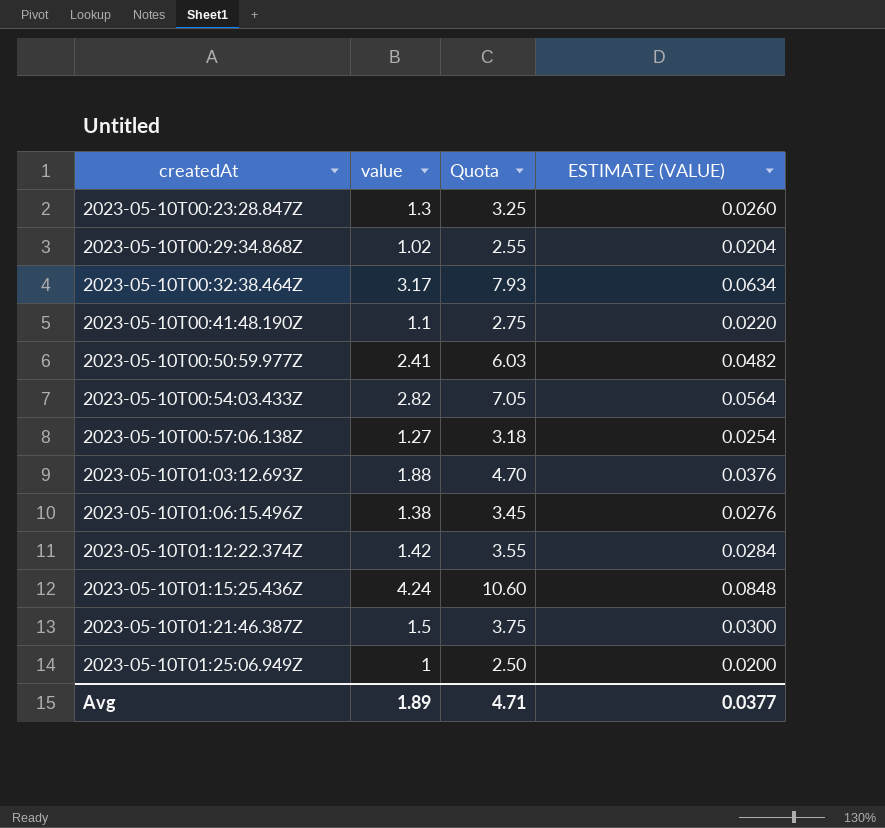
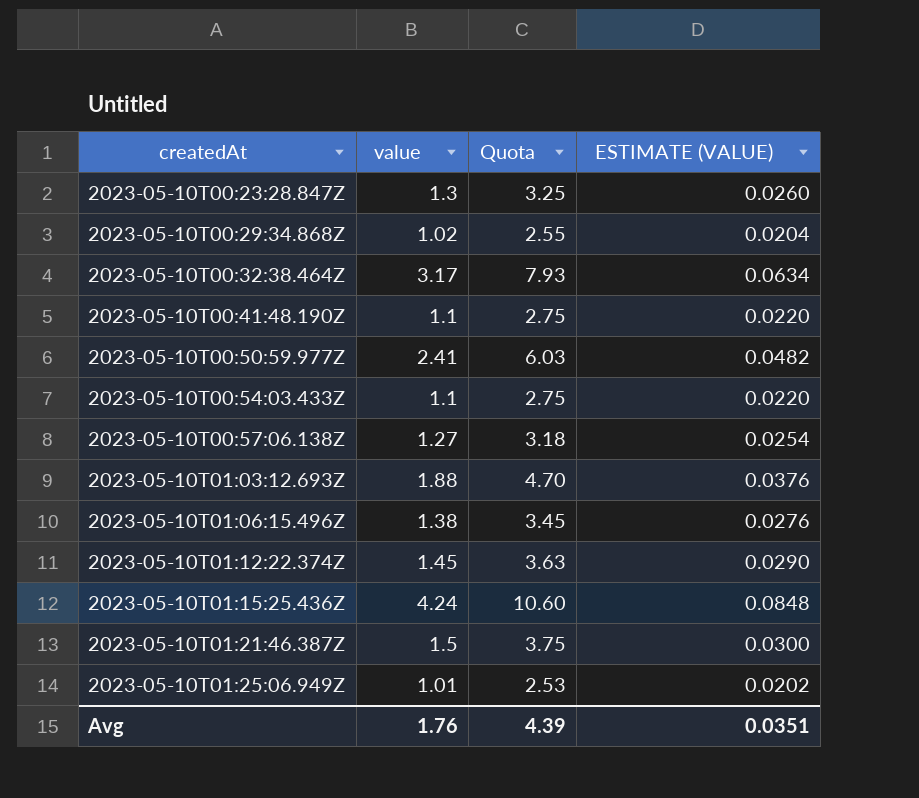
2023-05-10T00:54:03.433Z | value: 2.82 -> 1.1
2023-05-10T00:54:03.433Z | Quota: 7.05 -> 2.75
2023-05-10T00:54:03.433Z | ESTIMATE (VALUE): 0.0564 -> 0.0220
2023-05-10T01:12:22.374Z | value: 1.42 -> 1.45
2023-05-10T01:12:22.374Z | Quota: 3.55 -> 3.63
2023-05-10T01:12:22.374Z | ESTIMATE (VALUE): 0.0284 -> 0.0290
2023-05-10T01:25:06.949Z | value: 1 -> 1.01
2023-05-10T01:25:06.949Z | Quota: 2.50 -> 2.53
2023-05-10T01:25:06.949Z | ESTIMATE (VALUE): 0.0200 -> 0.0202
Avg | value: 1.89 -> 1.76
Avg | Quota: 4.71 -> 4.39
Avg | ESTIMATE (VALUE): 0.0377 -> 0.0351

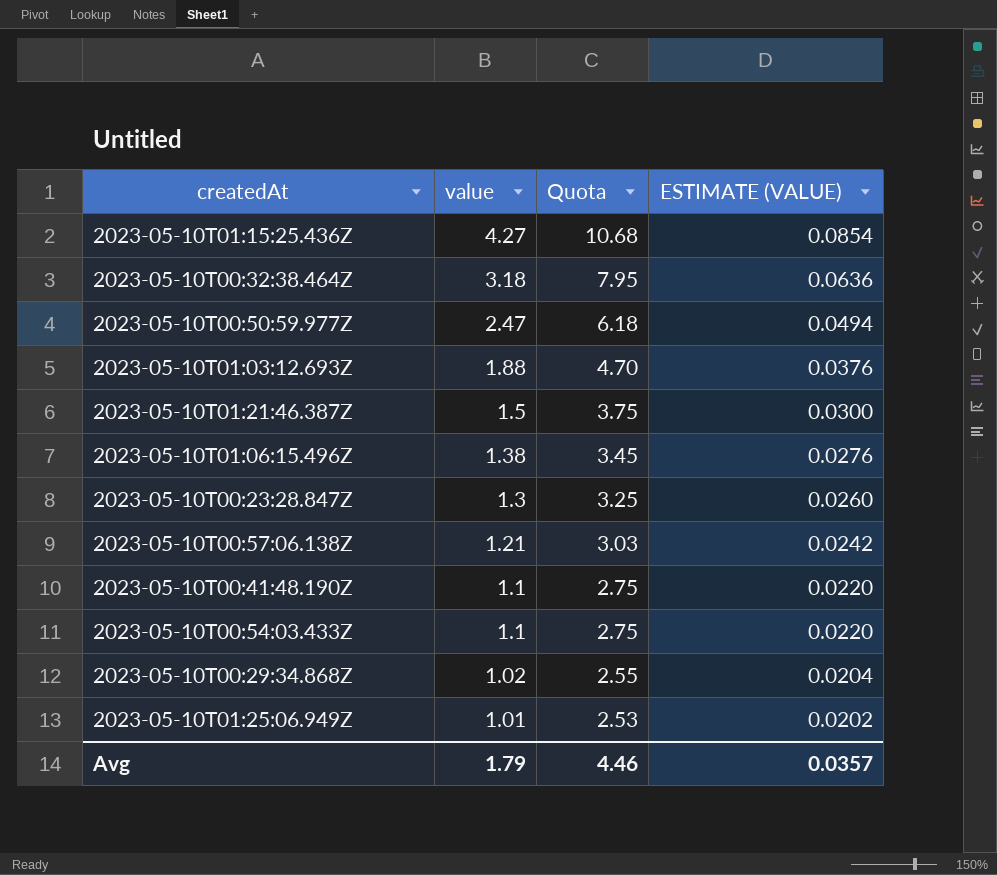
row order: createdAt ascending -> value descending
row 2023-05-10T01:12:22.374Z: 1.45 | 3.63 | 0.0290 -> none
2023-05-10T01:15:25.436Z | value: 4.24 -> 4.27
2023-05-10T01:15:25.436Z | Quota: 10.60 -> 10.68
2023-05-10T01:15:25.436Z | ESTIMATE (VALUE): 0.0848 -> 0.0854
2023-05-10T00:32:38.464Z | value: 3.17 -> 3.18
2023-05-10T00:32:38.464Z | Quota: 7.93 -> 7.95
2023-05-10T00:32:38.464Z | ESTIMATE (VALUE): 0.0634 -> 0.0636
2023-05-10T00:50:59.977Z | value: 2.41 -> 2.47
2023-05-10T00:50:59.977Z | Quota: 6.03 -> 6.18
2023-05-10T00:50:59.977Z | ESTIMATE (VALUE): 0.0482 -> 0.0494
2023-05-10T00:57:06.138Z | value: 1.27 -> 1.21
2023-05-10T00:57:06.138Z | Quota: 3.18 -> 3.03
2023-05-10T00:57:06.138Z | ESTIMATE (VALUE): 0.0254 -> 0.0242
Avg | value: 1.76 -> 1.79
Avg | Quota: 4.39 -> 4.46
Avg | ESTIMATE (VALUE): 0.0351 -> 0.0357

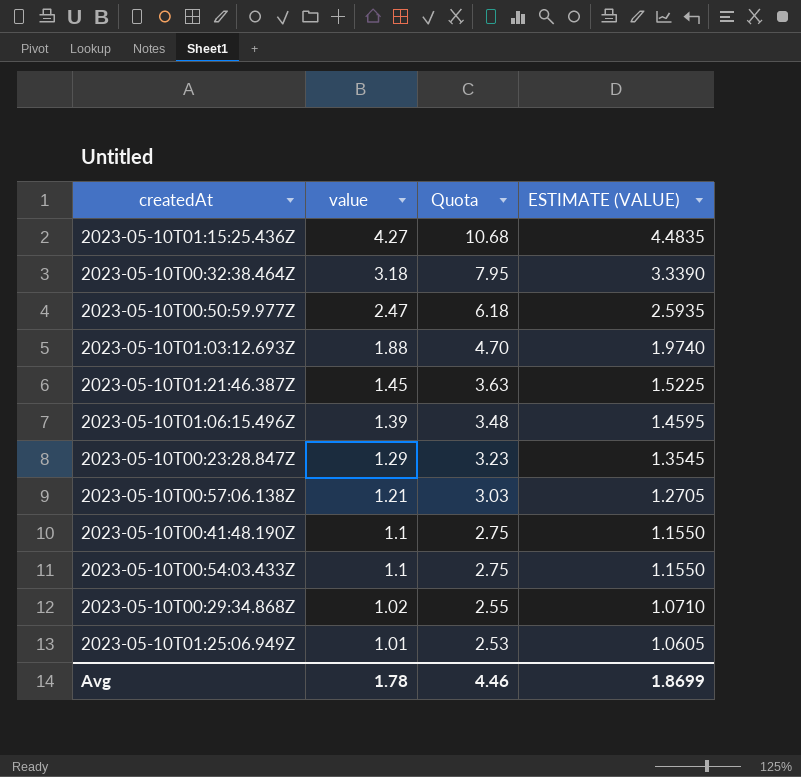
column ESTIMATE (VALUE) | formula: [value] * 0.02 -> [value] * 1.05
2023-05-10T01:21:46.387Z | value: 1.5 -> 1.45
2023-05-10T01:21:46.387Z | Quota: 3.75 -> 3.63
2023-05-10T01:06:15.496Z | value: 1.38 -> 1.39
2023-05-10T01:06:15.496Z | Quota: 3.45 -> 3.48
2023-05-10T00:23:28.847Z | value: 1.3 -> 1.29
2023-05-10T00:23:28.847Z | Quota: 3.25 -> 3.23
Avg | value: 1.79 -> 1.78
Avg | ESTIMATE (VALUE): 0.0357 -> 1.8699

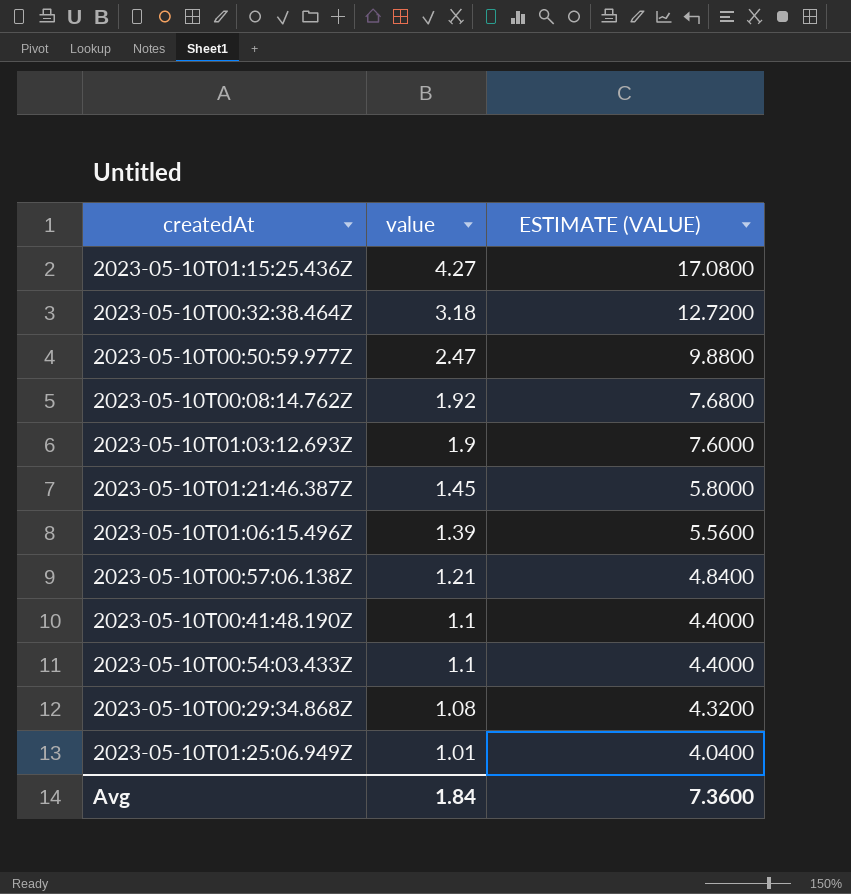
column Quota | formula: [value] * 2.5 -> none
column ESTIMATE (VALUE) | formula: [value] * 1.05 -> [value] * 4
row 2023-05-10T00:23:28.847Z: 1.29 | 3.23 | 1.3545 -> none
row 2023-05-10T00:08:14.762Z: none -> 1.92 | 7.6800
2023-05-10T01:03:12.693Z | value: 1.88 -> 1.9
2023-05-10T00:29:34.868Z | value: 1.02 -> 1.08
Avg | value: 1.78 -> 1.84
Avg | ESTIMATE (VALUE): 1.8699 -> 7.3600

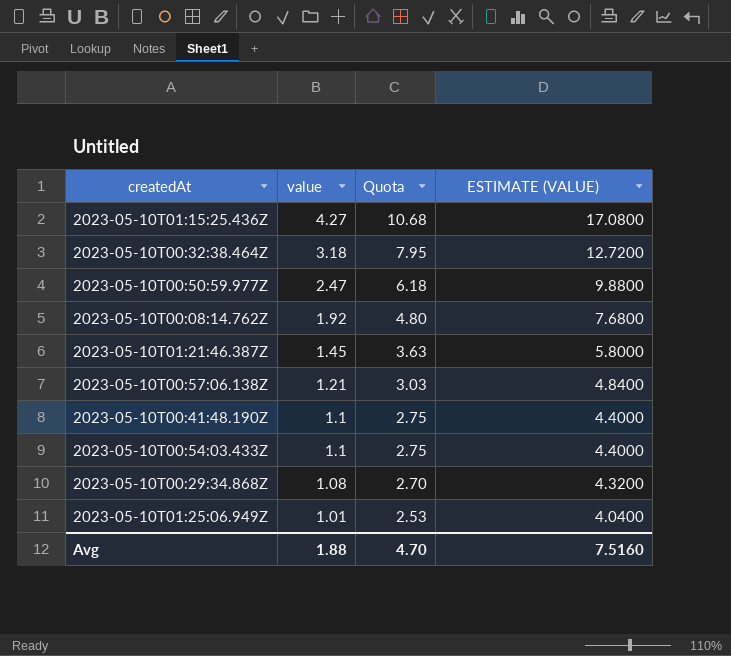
column Quota | formula: none -> [value] * 2.5
row 2023-05-10T01:03:12.693Z: 1.9 | 7.6000 -> none
row 2023-05-10T01:06:15.496Z: 1.39 | 5.5600 -> none
Avg | value: 1.84 -> 1.88
Avg | ESTIMATE (VALUE): 7.3600 -> 7.5160

